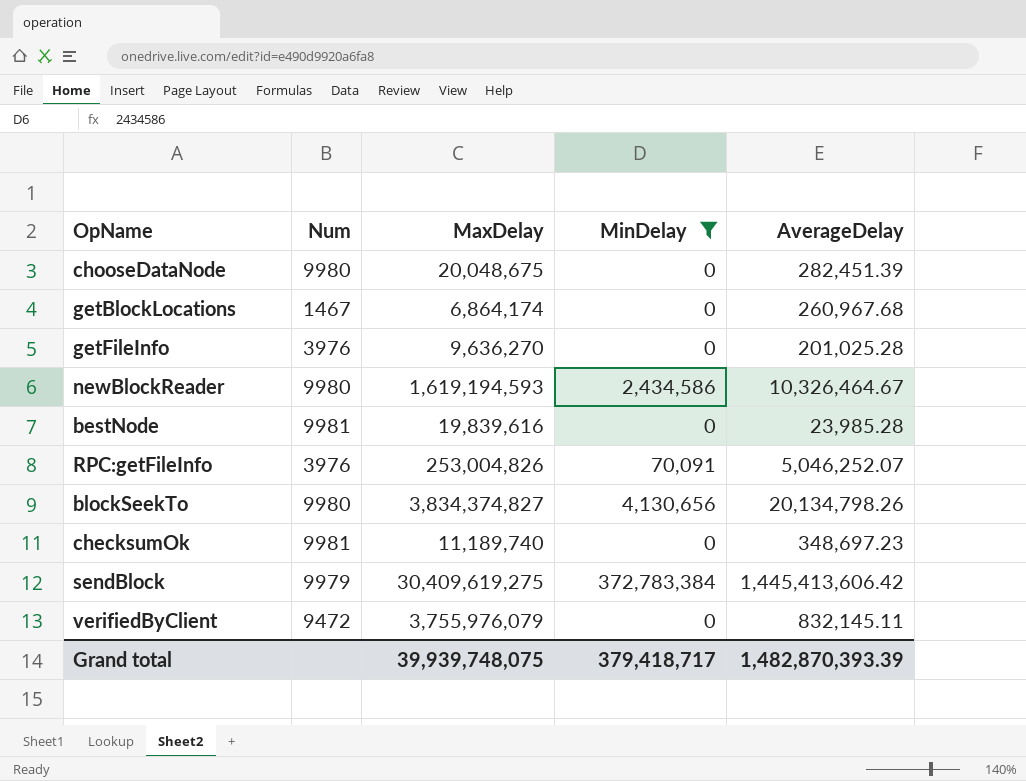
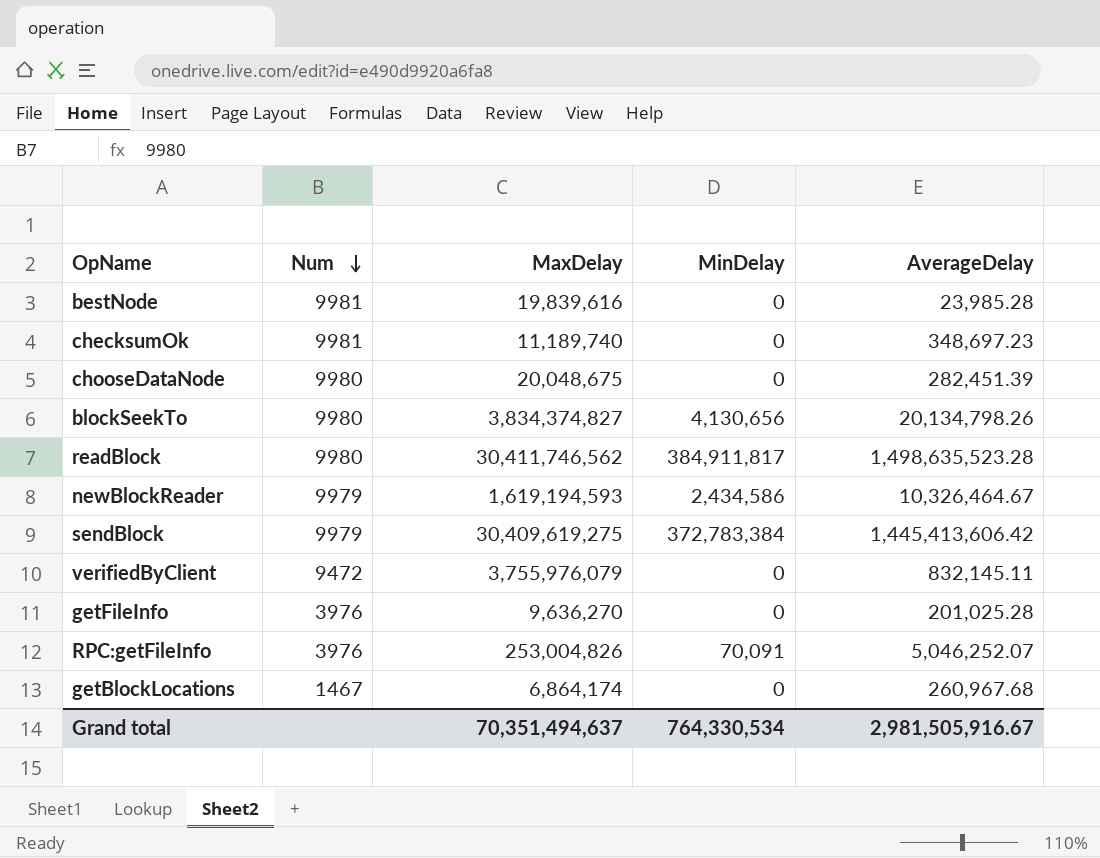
filter: MinDelay != 384,911,817 -> none
row order: none -> Num descending
newBlockReader | Num: 9980 -> 9979
Grand total | MaxDelay: 39,939,748,075 -> 70,351,494,637
Grand total | MinDelay: 379,418,717 -> 764,330,534
Grand total | AverageDelay: 1,482,870,393.39 -> 2,981,505,916.67

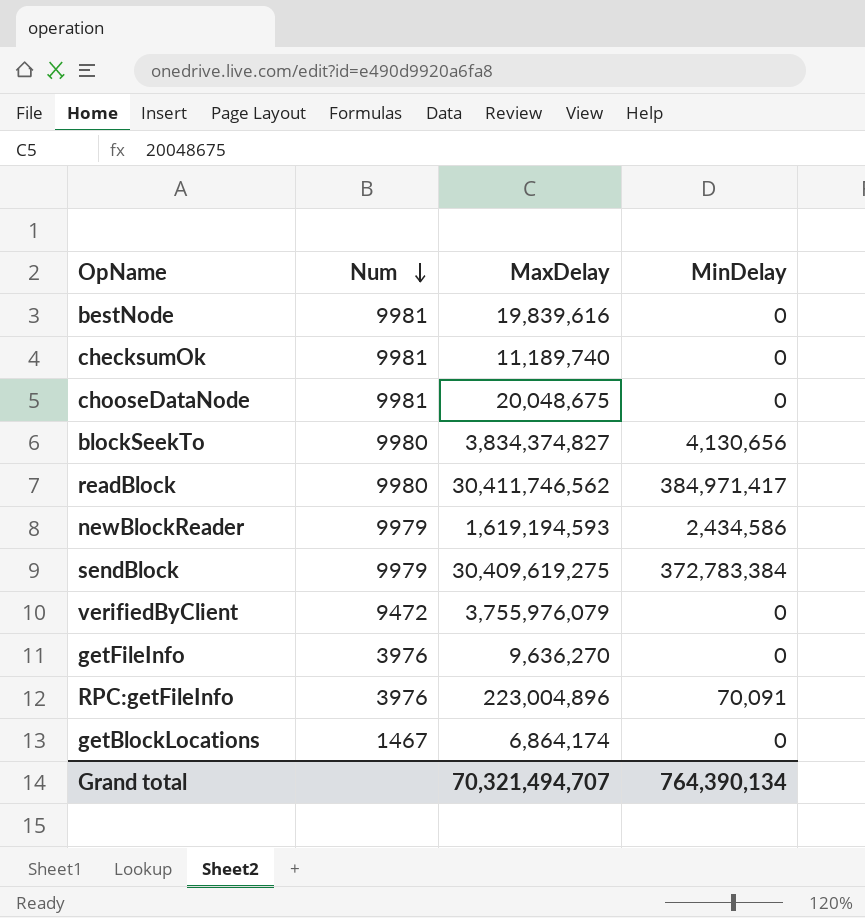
column AverageDelay | position: 5 -> none
chooseDataNode | Num: 9980 -> 9981
readBlock | MinDelay: 384,911,817 -> 384,971,417
RPC:getFileInfo | MaxDelay: 253,004,826 -> 223,004,896
Grand total | MaxDelay: 70,351,494,637 -> 70,321,494,707
Grand total | MinDelay: 764,330,534 -> 764,390,134

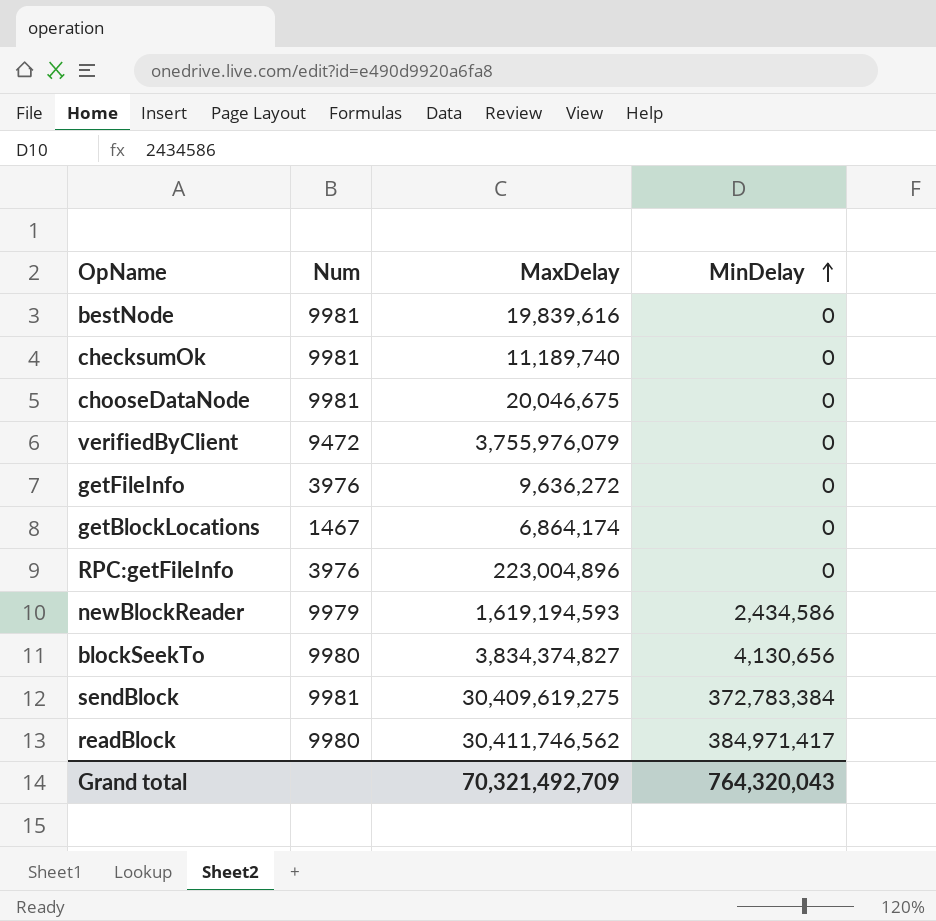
row order: Num descending -> MinDelay ascending
chooseDataNode | MaxDelay: 20,048,675 -> 20,046,675
getFileInfo | MaxDelay: 9,636,270 -> 9,636,272
RPC:getFileInfo | MinDelay: 70,091 -> 0
sendBlock | Num: 9979 -> 9981
Grand total | MaxDelay: 70,321,494,707 -> 70,321,492,709
Grand total | MinDelay: 764,390,134 -> 764,320,043

